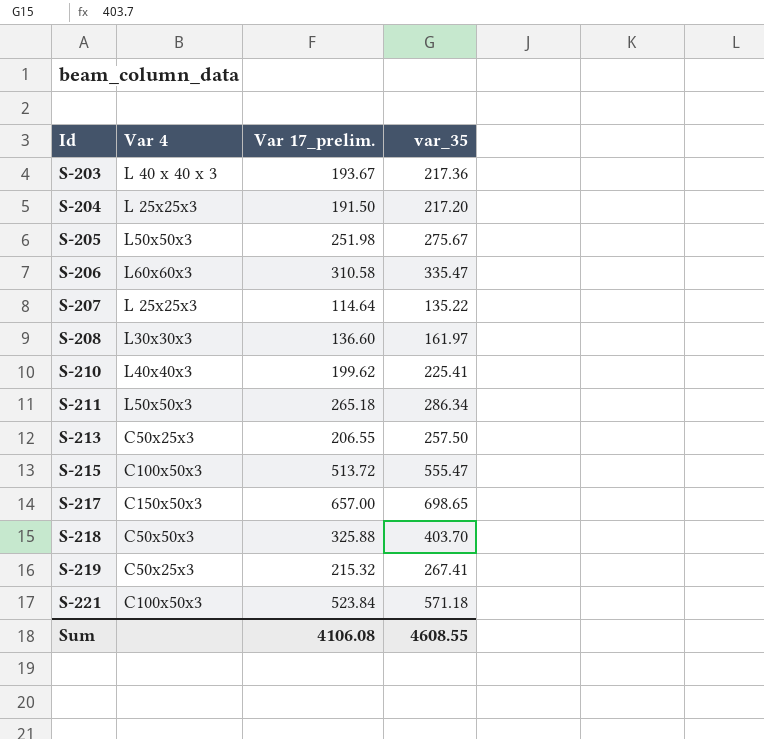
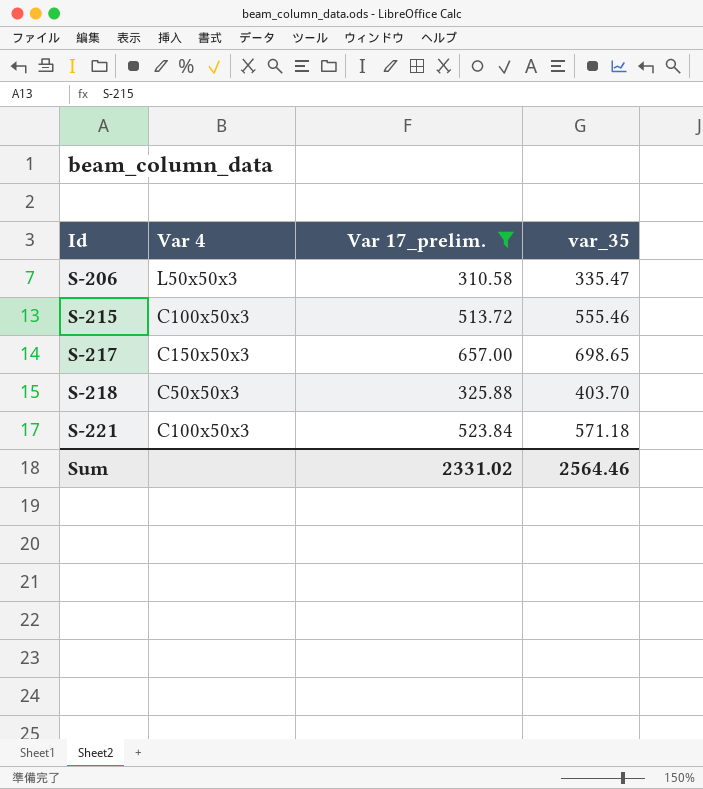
filter: none -> Var 17_prelim. >= 310.58
S-206 | Var 4: L60x60x3 -> L50x50x3
S-215 | var_35: 555.47 -> 555.46
Sum | Var 17_prelim.: 4106.08 -> 2331.02
Sum | var_35: 4608.55 -> 2564.46

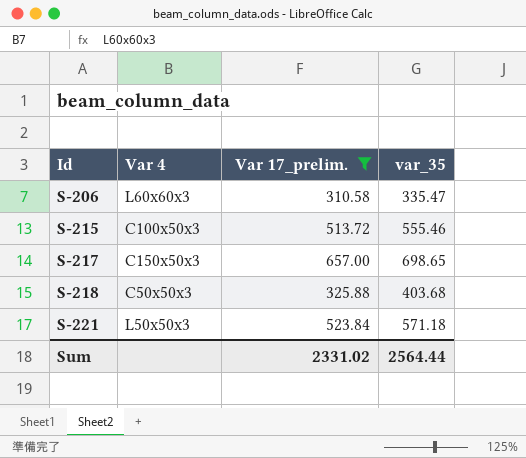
S-206 | Var 4: L50x50x3 -> L60x60x3
S-218 | var_35: 403.70 -> 403.68
S-221 | Var 4: C100x50x3 -> L50x50x3
Sum | var_35: 2564.46 -> 2564.44

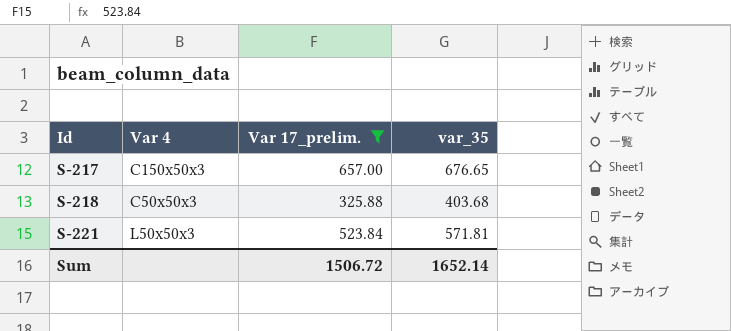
row S-206: L60x60x3 | 310.58 | 335.47 -> none
row S-215: C100x50x3 | 513.72 | 555.46 -> none
S-217 | var_35: 698.65 -> 676.65
S-221 | var_35: 571.18 -> 571.81
Sum | Var 17_prelim.: 2331.02 -> 1506.72
Sum | var_35: 2564.44 -> 1652.14

